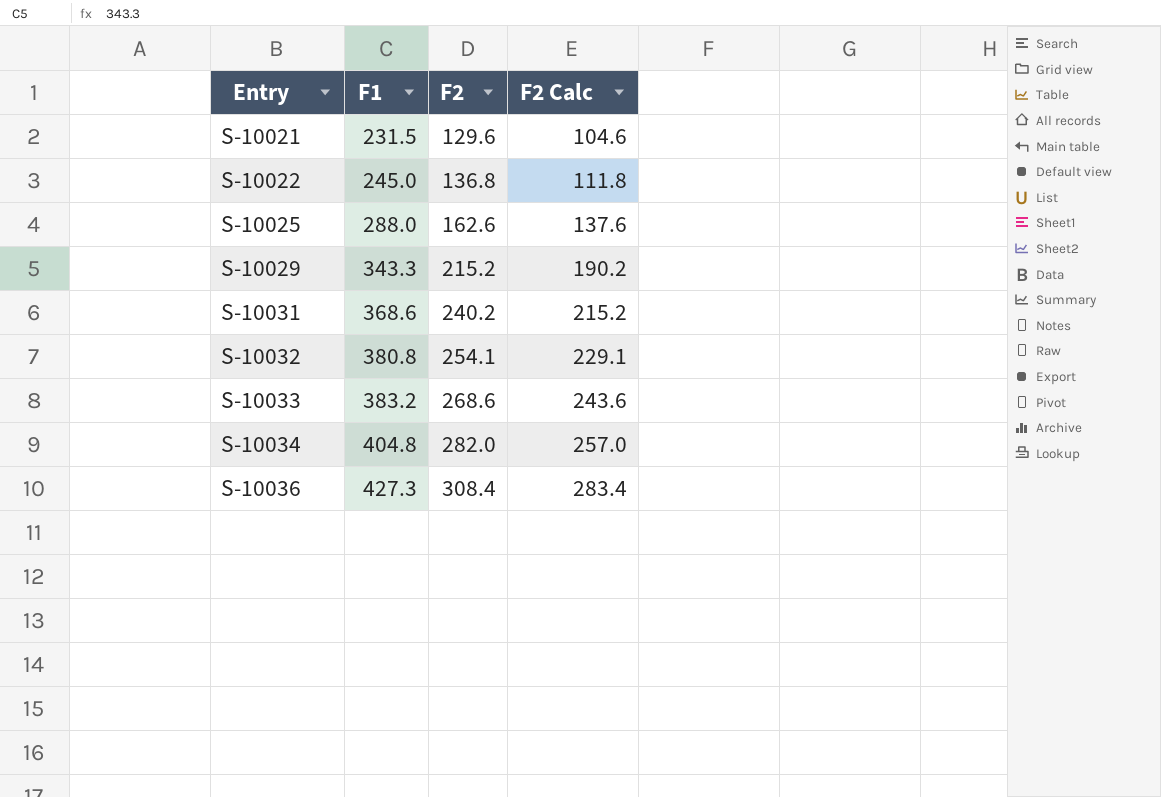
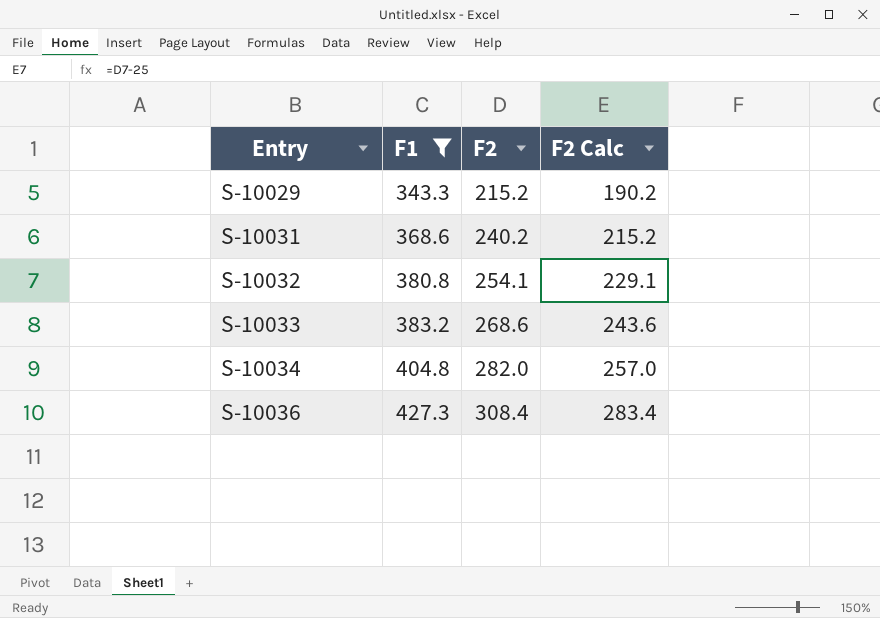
filter: none -> F1 >= 343.3

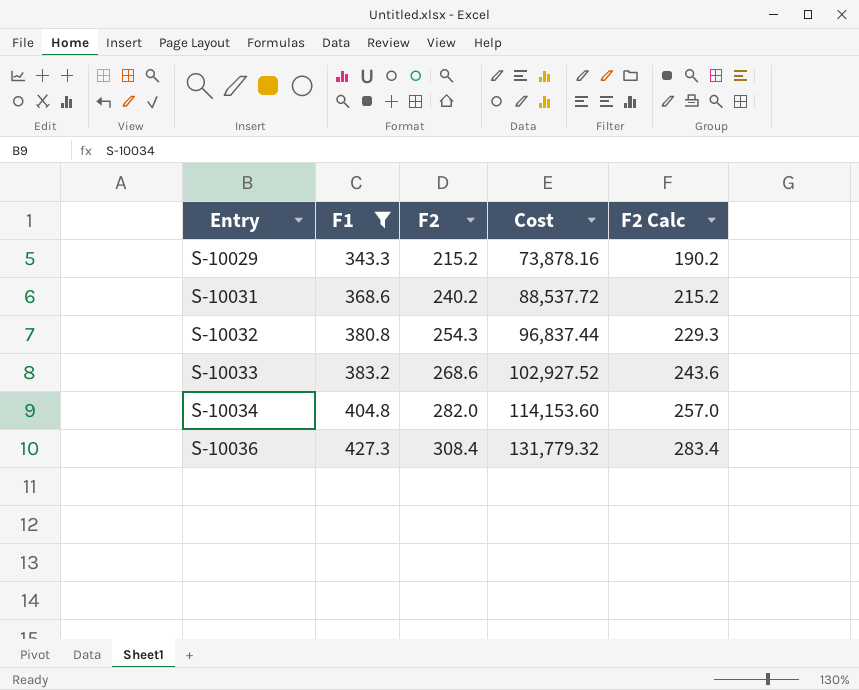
column Cost | formula: none -> [F1] * [F2]
S-10032 | F2: 254.1 -> 254.3
S-10032 | F2 Calc: 229.1 -> 229.3

